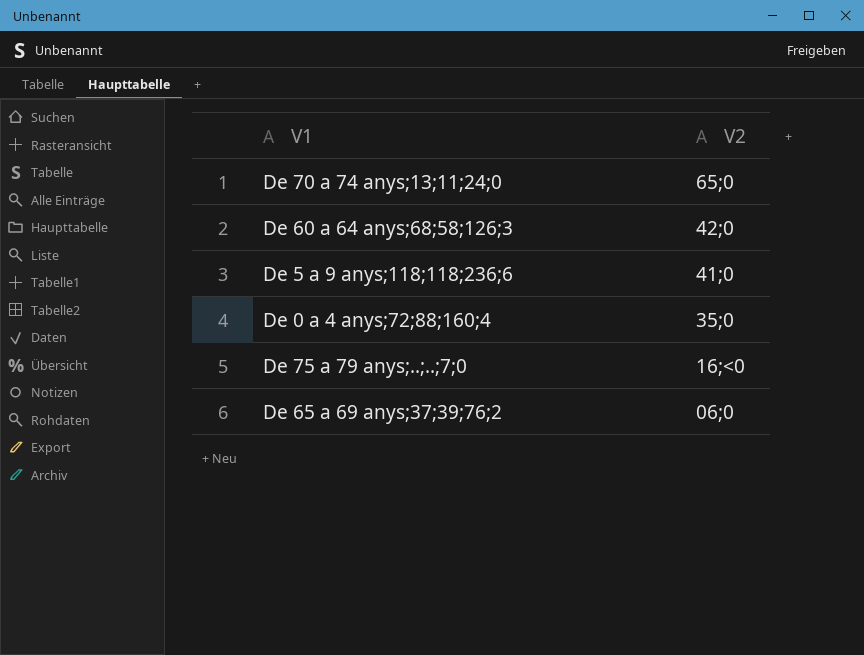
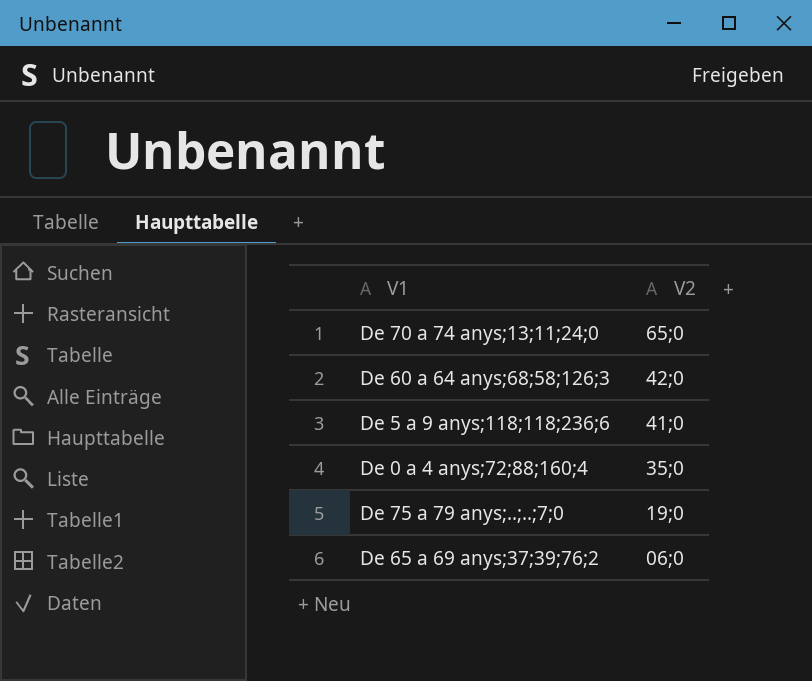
De 75 a 79 anys;..;..;7;0 | V2: 16;<0 -> 19;0

